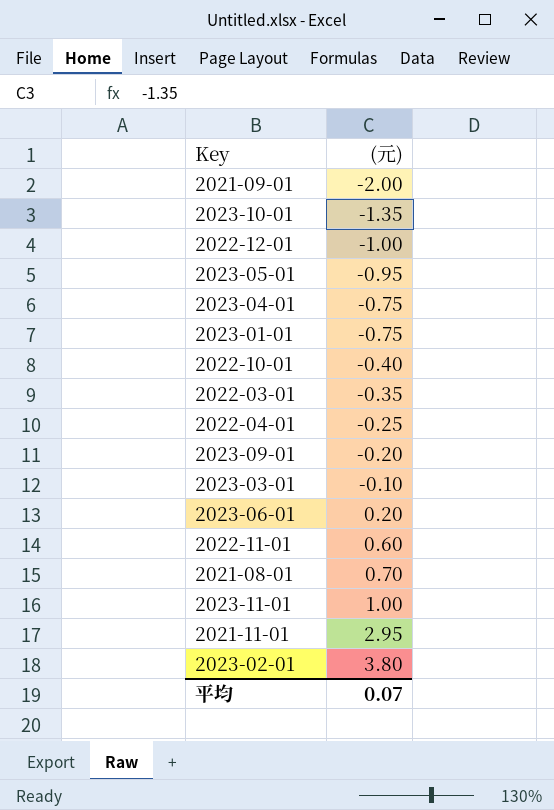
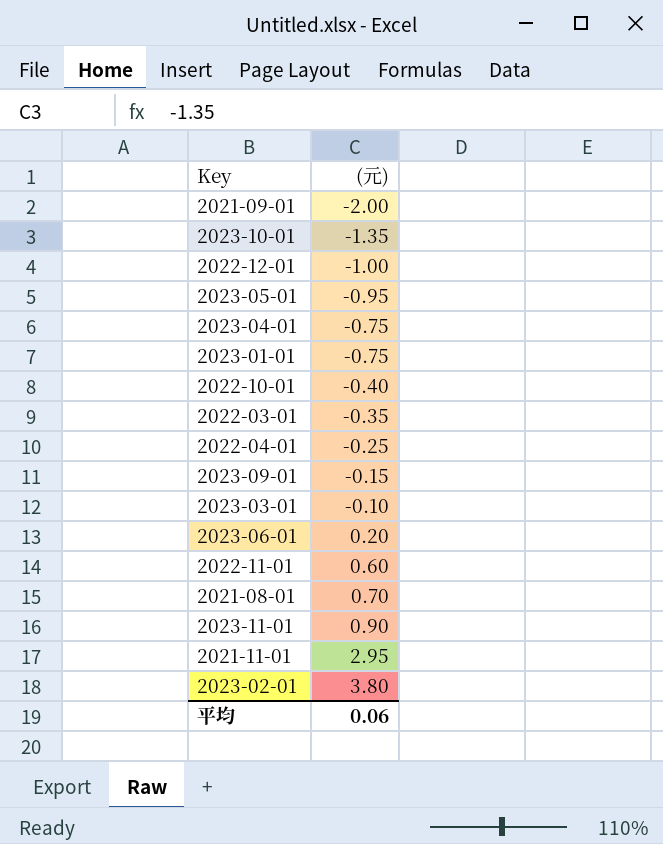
2023-09-01 | (元): -0.20 -> -0.15
2023-11-01 | (元): 1.00 -> 0.90
平均 | (元): 0.07 -> 0.06

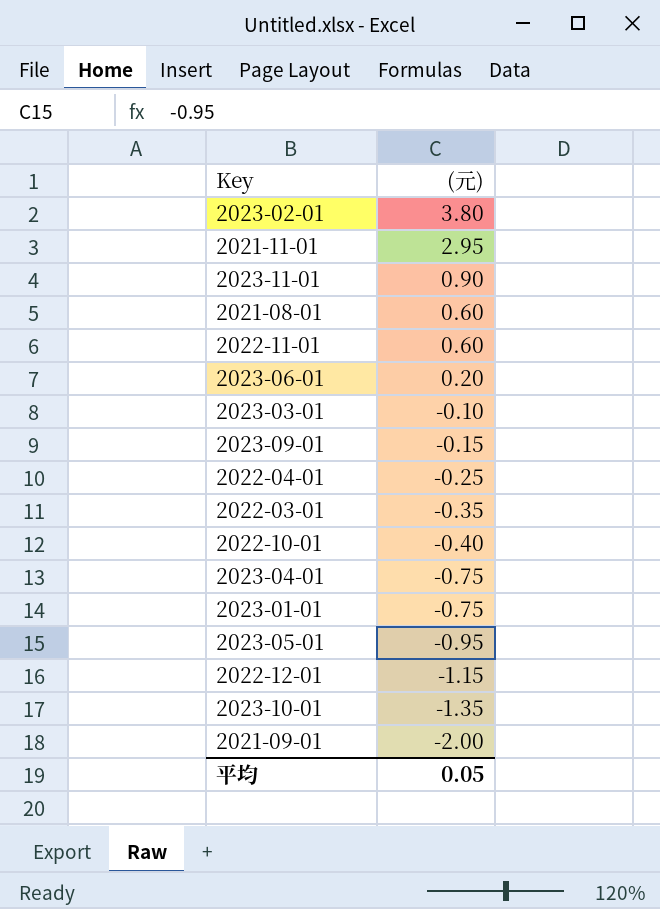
row order: (元) ascending -> (元) descending
2021-08-01 | (元): 0.70 -> 0.60
2022-12-01 | (元): -1.00 -> -1.15
平均 | (元): 0.06 -> 0.05

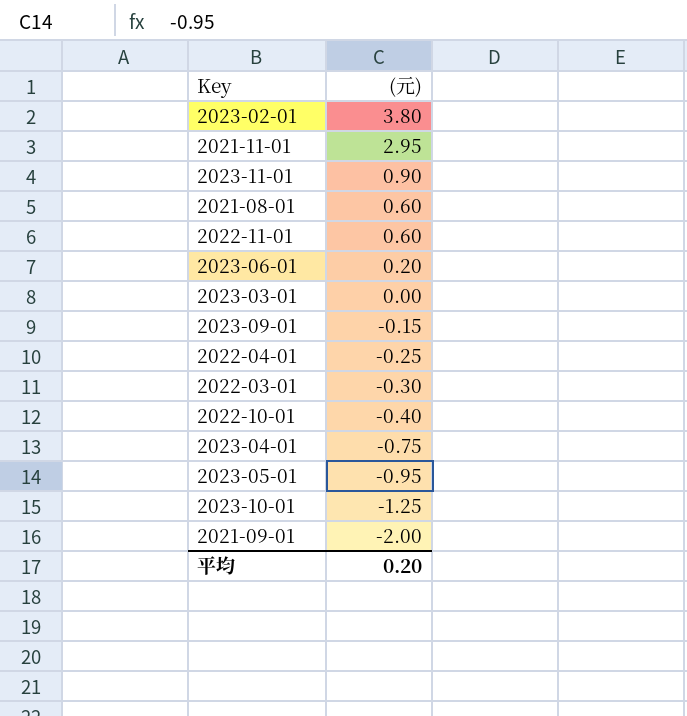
row 2023-01-01: -0.75 -> none
row 2022-12-01: -1.15 -> none
2023-03-01 | (元): -0.10 -> 0.00
2022-03-01 | (元): -0.35 -> -0.30
2023-10-01 | (元): -1.35 -> -1.25
平均 | (元): 0.05 -> 0.20

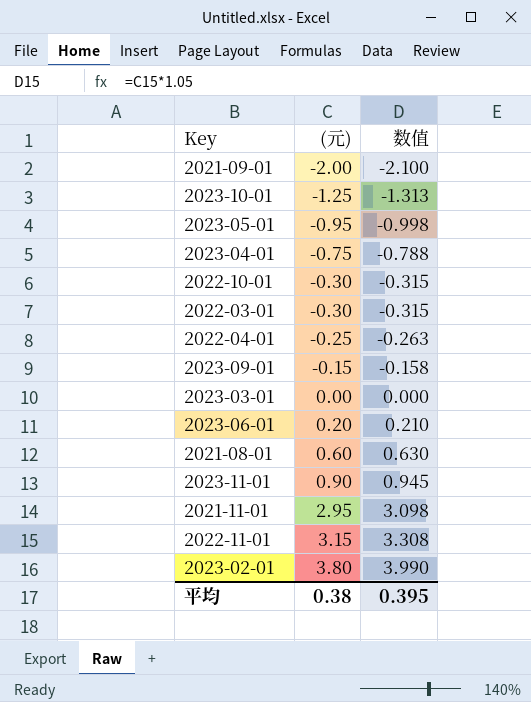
row order: (元) descending -> (元) ascending
column 数值 | formula: none -> [(元)] * 1.05
2022-10-01 | (元): -0.40 -> -0.30
2022-11-01 | (元): 0.60 -> 3.15
平均 | (元): 0.20 -> 0.38

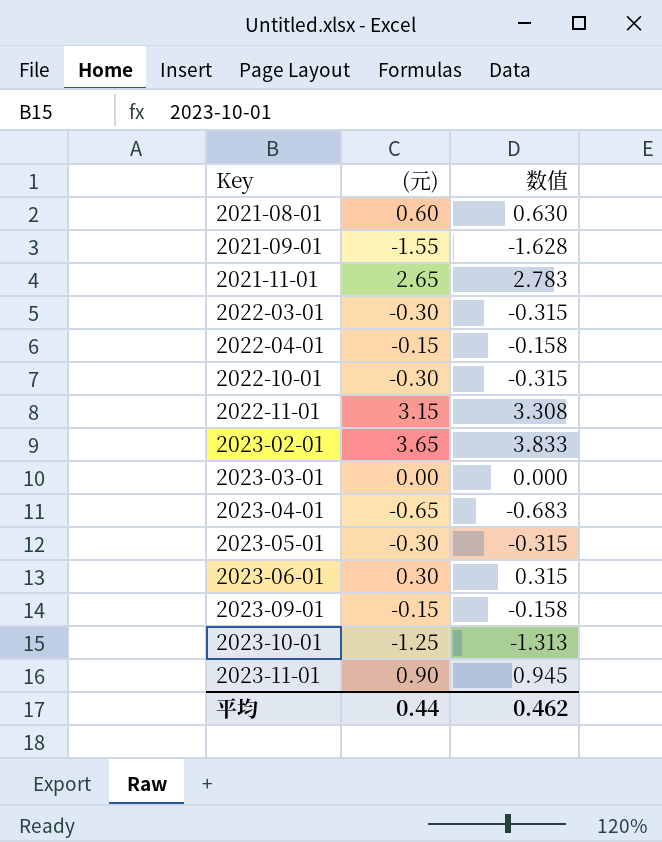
row order: (元) ascending -> Key ascending
2021-09-01 | (元): -2.00 -> -1.55
2021-09-01 | 数值: -2.100 -> -1.628
2021-11-01 | (元): 2.95 -> 2.65
2021-11-01 | 数值: 3.098 -> 2.783
2022-04-01 | (元): -0.25 -> -0.15
2022-04-01 | 数值: -0.263 -> -0.158
2023-02-01 | (元): 3.80 -> 3.65
2023-02-01 | 数值: 3.990 -> 3.833
2023-04-01 | (元): -0.75 -> -0.65
2023-04-01 | 数值: -0.788 -> -0.683
2023-05-01 | (元): -0.95 -> -0.30
2023-05-01 | 数值: -0.998 -> -0.315
2023-06-01 | (元): 0.20 -> 0.30
2023-06-01 | 数值: 0.210 -> 0.315
平均 | (元): 0.38 -> 0.44
平均 | 数值: 0.395 -> 0.462

